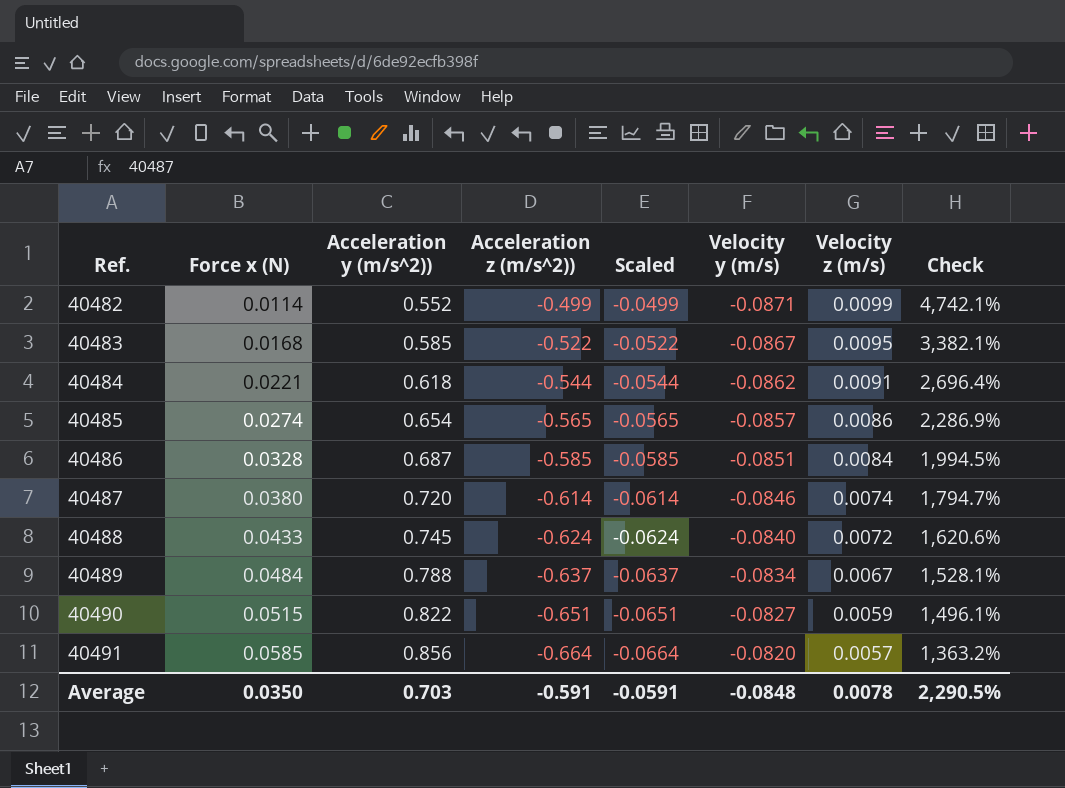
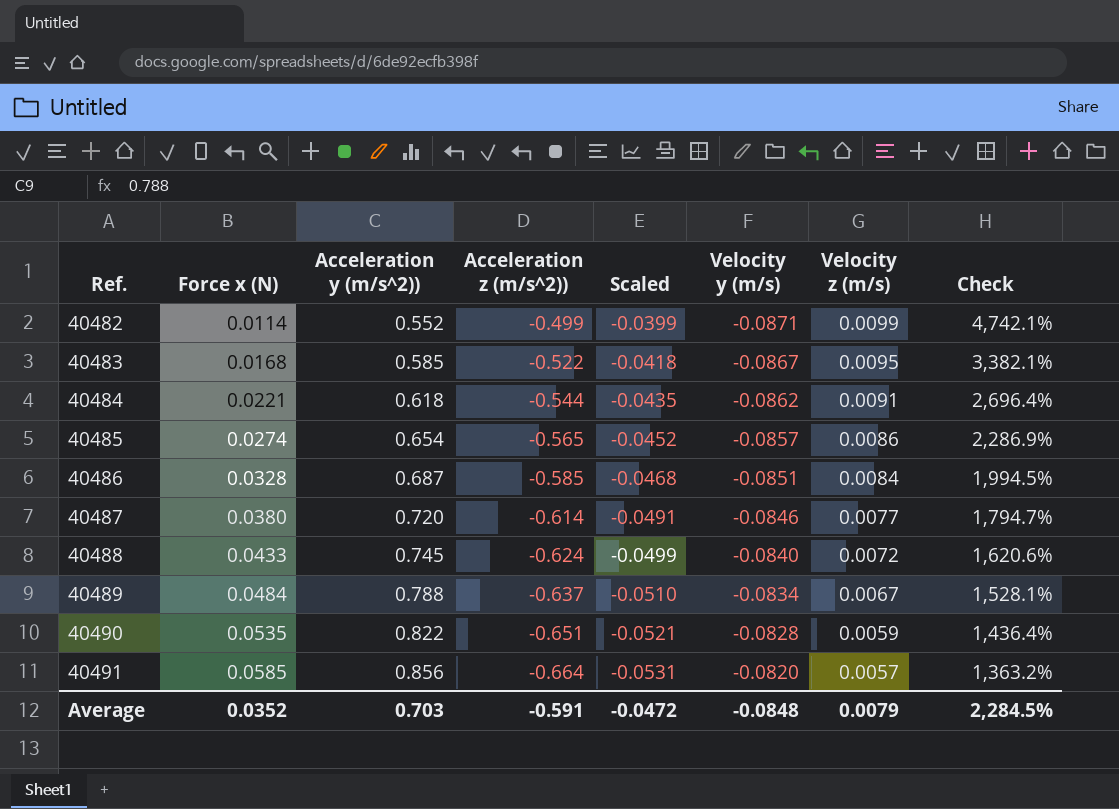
column Scaled | formula: [Acceleration z (m/s^2))] * 0.1 -> [Acceleration z (m/s^2))] * 0.08
40487 | Velocity z (m/s): 0.0074 -> 0.0077
40490 | Force x (N): 0.0515 -> 0.0535
40490 | Velocity y (m/s): -0.0827 -> -0.0828
40490 | Check: 1,496.1% -> 1,436.4%
Average | Force x (N): 0.0350 -> 0.0352
Average | Scaled: -0.0591 -> -0.0472
Average | Velocity z (m/s): 0.0078 -> 0.0079
Average | Check: 2,290.5% -> 2,284.5%

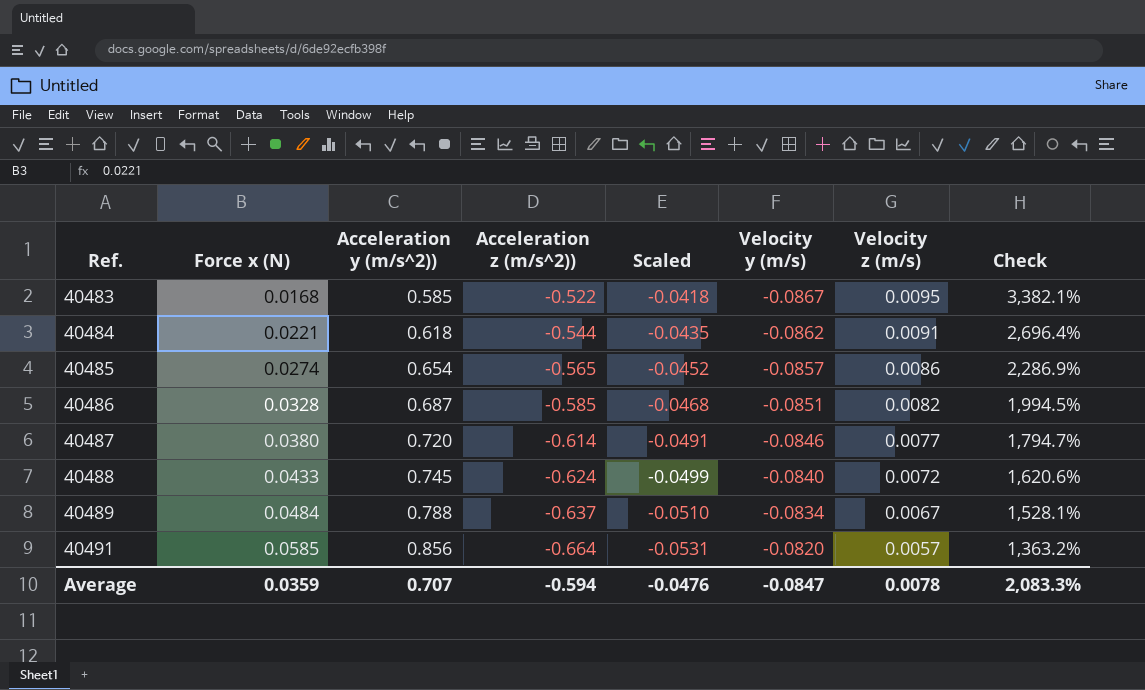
row 40482: 0.0114 | 0.552 | -0.499 | -0.0399 | -0.0871 | 0.0099 | 4,742.1% -> none
row 40490: 0.0535 | 0.822 | -0.651 | -0.0521 | -0.0828 | 0.0059 | 1,436.4% -> none
40486 | Velocity z (m/s): 0.0084 -> 0.0082
Average | Force x (N): 0.0352 -> 0.0359
Average | Acceleration y (m/s^2)): 0.703 -> 0.707
Average | Acceleration z (m/s^2)): -0.591 -> -0.594
Average | Scaled: -0.0472 -> -0.0476
Average | Velocity y (m/s): -0.0848 -> -0.0847
Average | Velocity z (m/s): 0.0079 -> 0.0078
Average | Check: 2,284.5% -> 2,083.3%

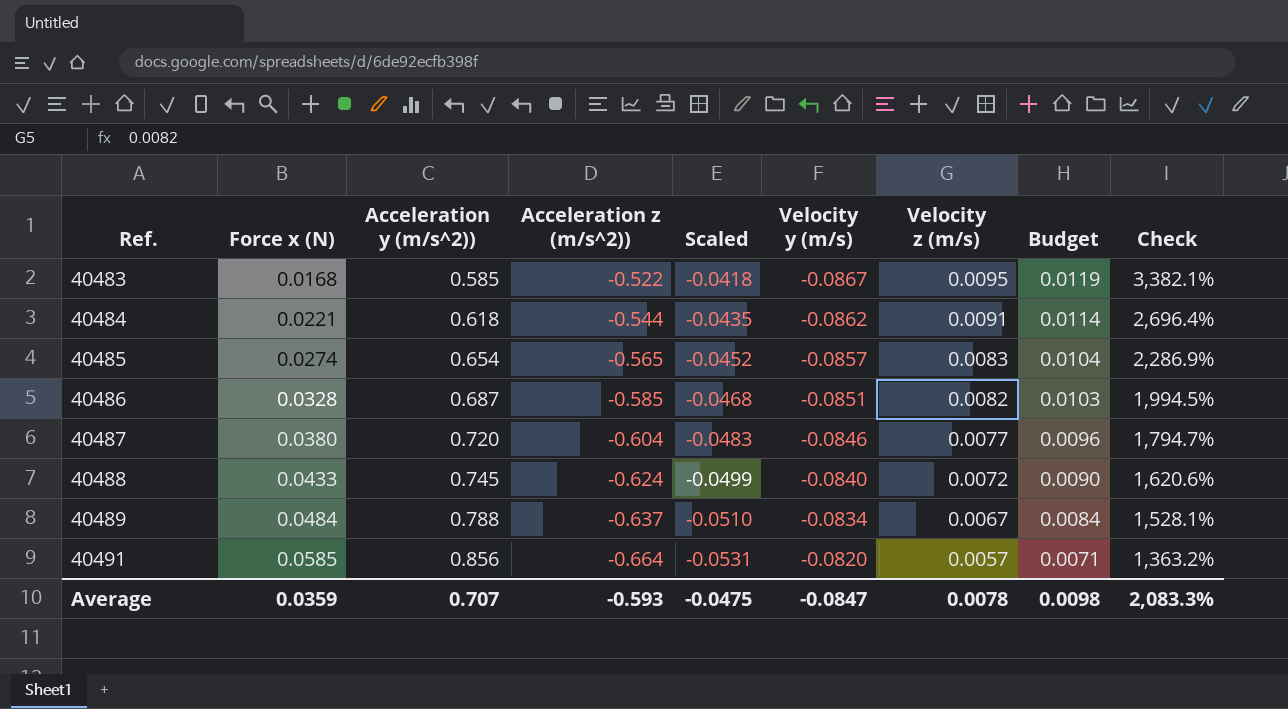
column Budget | formula: none -> [Velocity z (m/s)] * 1.25
40485 | Velocity z (m/s): 0.0086 -> 0.0083
40487 | Acceleration z (m/s^2)): -0.614 -> -0.604
40487 | Scaled: -0.0491 -> -0.0483
Average | Acceleration z (m/s^2)): -0.594 -> -0.593
Average | Scaled: -0.0476 -> -0.0475

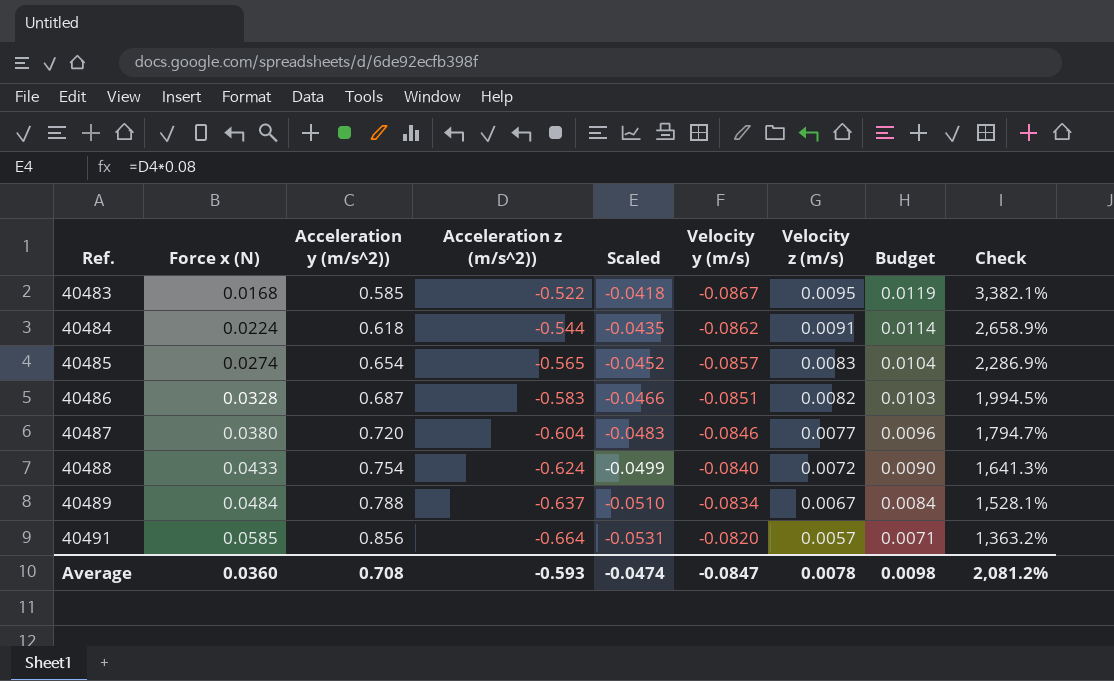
40484 | Force x (N): 0.0221 -> 0.0224
40484 | Check: 2,696.4% -> 2,658.9%
40486 | Acceleration z (m/s^2)): -0.585 -> -0.583
40486 | Scaled: -0.0468 -> -0.0466
40488 | Acceleration y (m/s^2)): 0.745 -> 0.754
40488 | Check: 1,620.6% -> 1,641.3%
Average | Force x (N): 0.0359 -> 0.0360
Average | Acceleration y (m/s^2)): 0.707 -> 0.708
Average | Scaled: -0.0475 -> -0.0474
Average | Check: 2,083.3% -> 2,081.2%

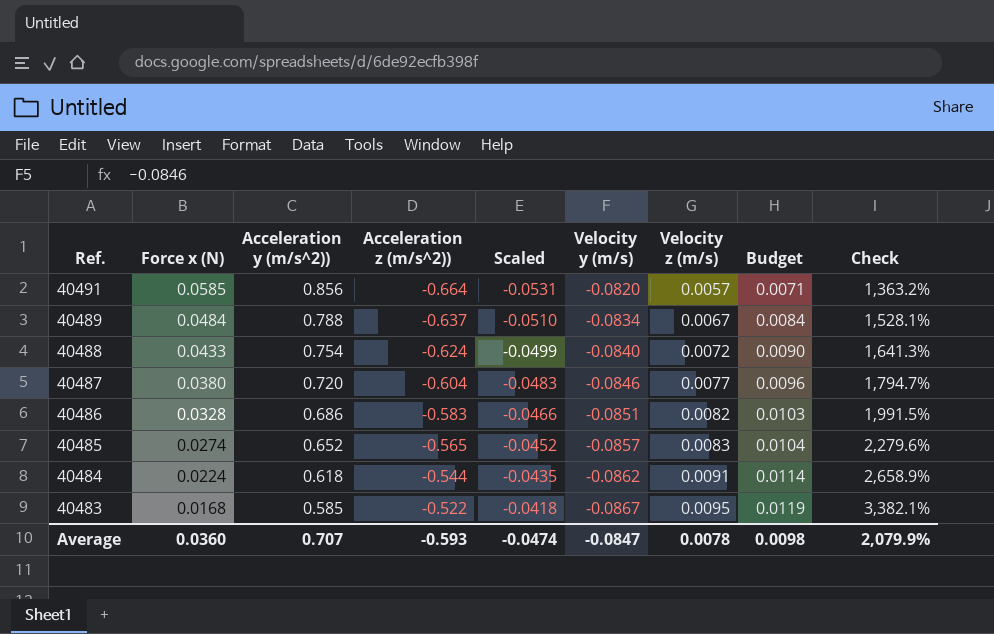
row order: Ref. ascending -> Ref. descending
40486 | Acceleration y (m/s^2)): 0.687 -> 0.686
40486 | Check: 1,994.5% -> 1,991.5%
40485 | Acceleration y (m/s^2)): 0.654 -> 0.652
40485 | Check: 2,286.9% -> 2,279.6%
Average | Acceleration y (m/s^2)): 0.708 -> 0.707
Average | Check: 2,081.2% -> 2,079.9%

